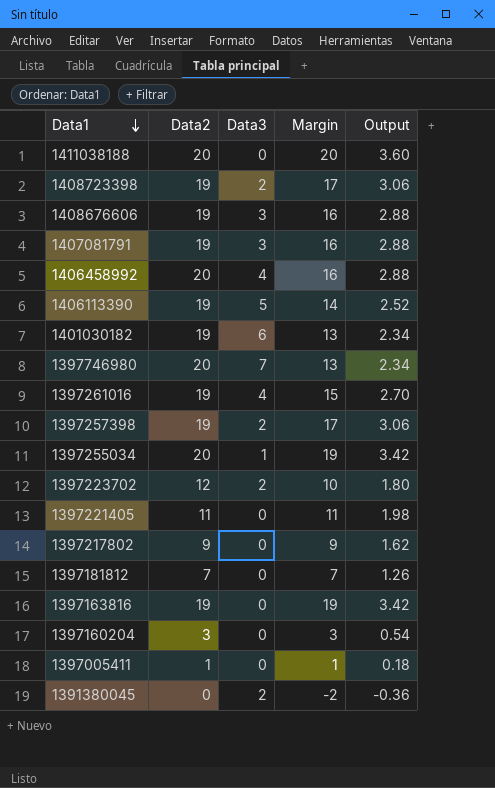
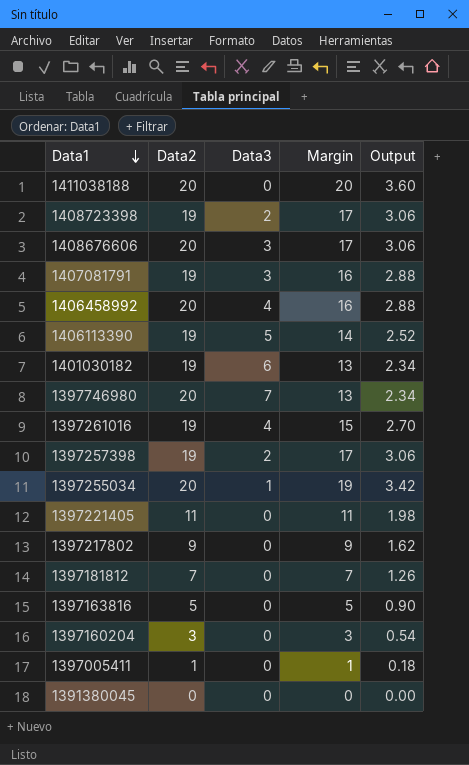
row 1397223702: 12 | 2 | 10 | 1.80 -> none
1408676606 | Data2: 19 -> 20
1408676606 | Margin: 16 -> 17
1408676606 | Output: 2.88 -> 3.06
1397163816 | Data2: 19 -> 5
1397163816 | Margin: 19 -> 5
1397163816 | Output: 3.42 -> 0.90
1391380045 | Data3: 2 -> 0
1391380045 | Margin: -2 -> 0
1391380045 | Output: -0.36 -> 0.00

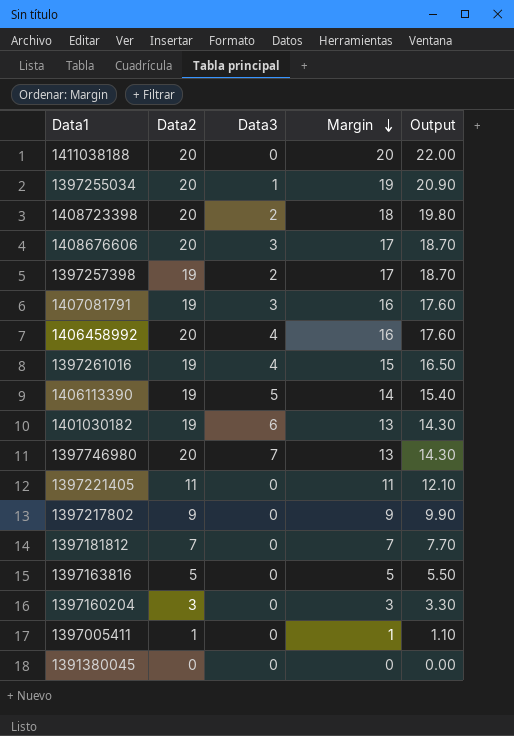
row order: Data1 descending -> Margin descending
column Output | formula: [Margin] * 0.18 -> [Margin] * 1.1
1408723398 | Data2: 19 -> 20
1408723398 | Margin: 17 -> 18

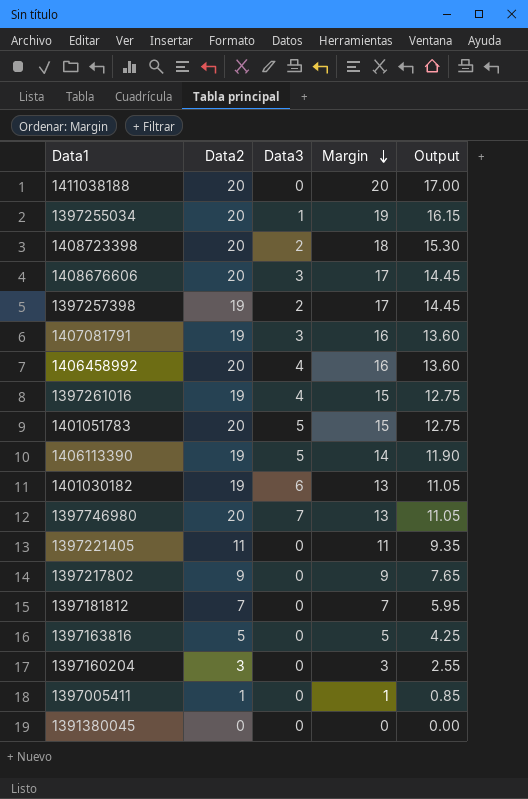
column Output | formula: [Margin] * 1.1 -> [Margin] * 0.85
row 1401051783: none -> 20 | 5 | 15 | 12.75

